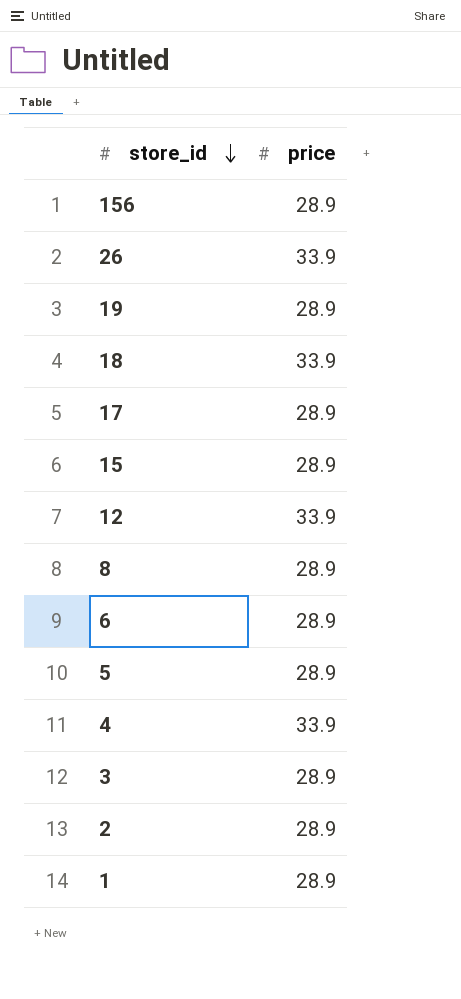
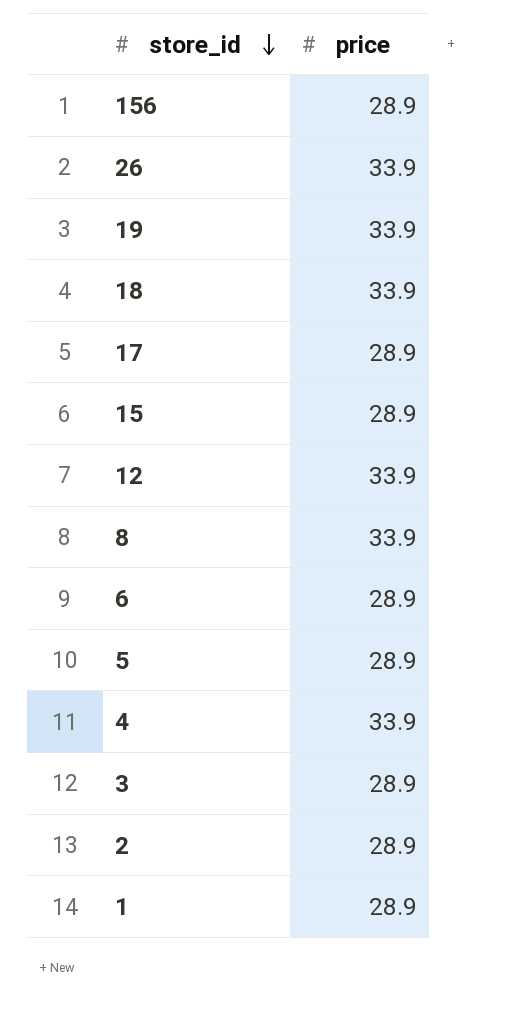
19 | price: 28.9 -> 33.9
8 | price: 28.9 -> 33.9

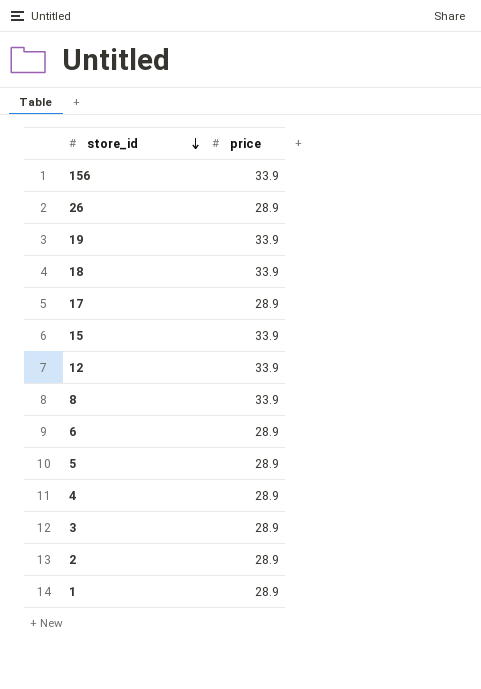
156 | price: 28.9 -> 33.9
26 | price: 33.9 -> 28.9
15 | price: 28.9 -> 33.9
4 | price: 33.9 -> 28.9

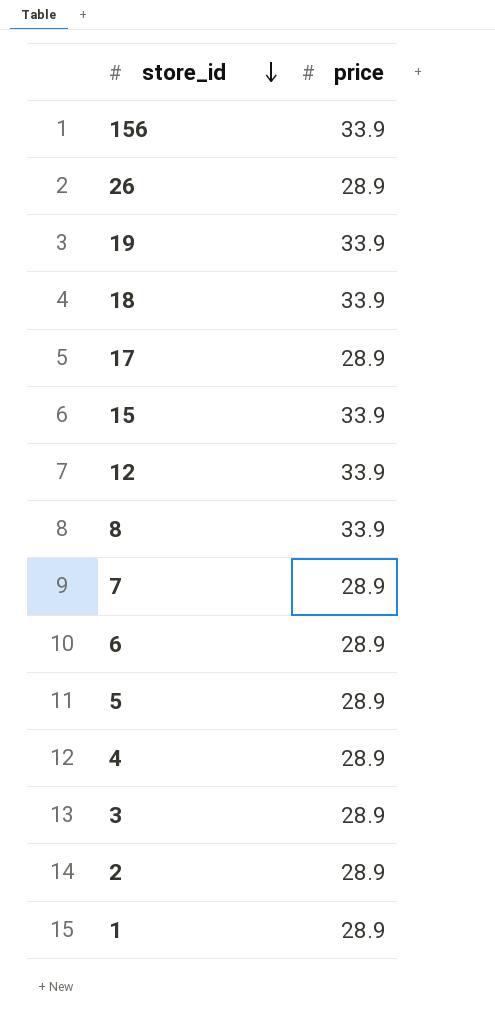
row 7: none -> 28.9

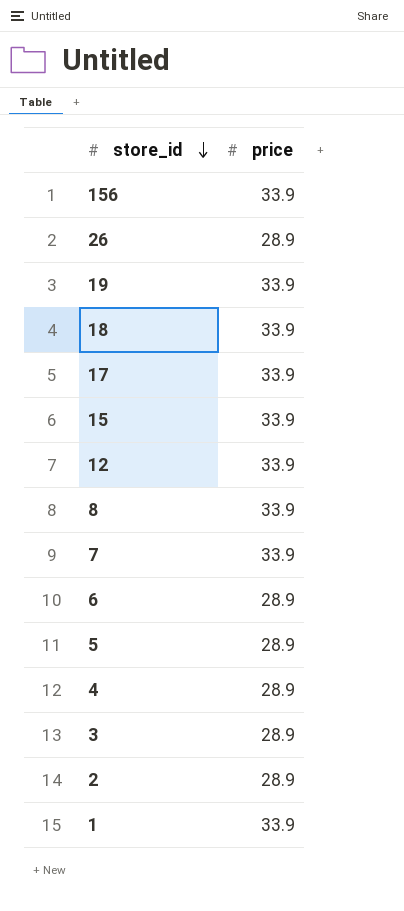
17 | price: 28.9 -> 33.9
7 | price: 28.9 -> 33.9
1 | price: 28.9 -> 33.9

